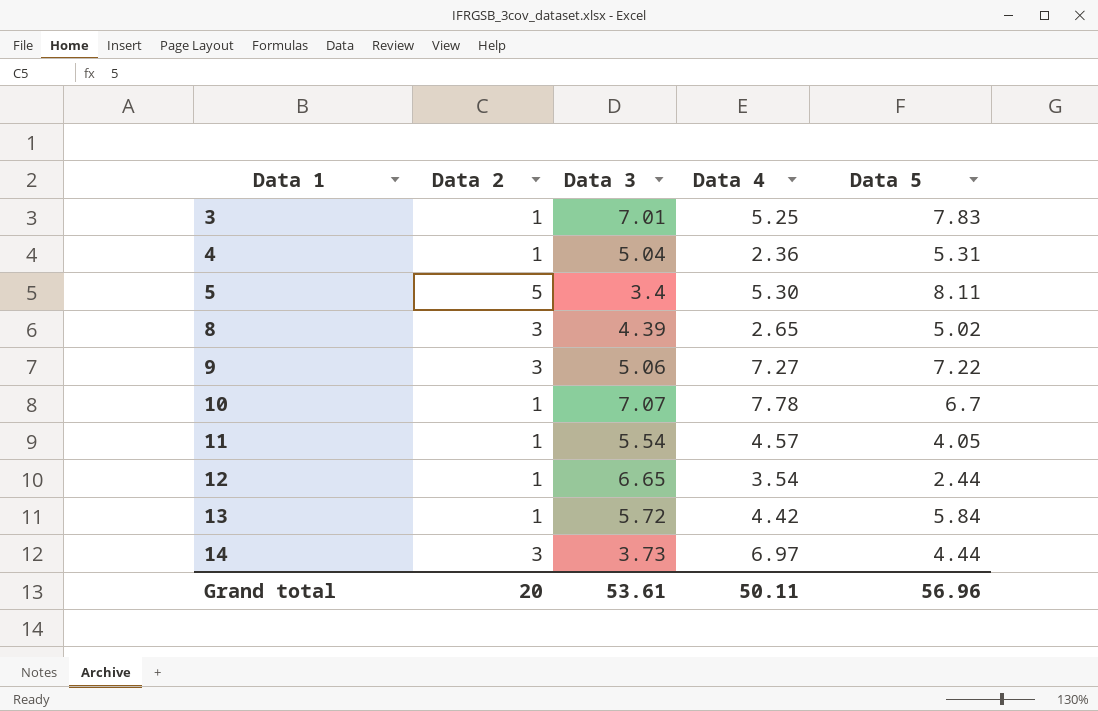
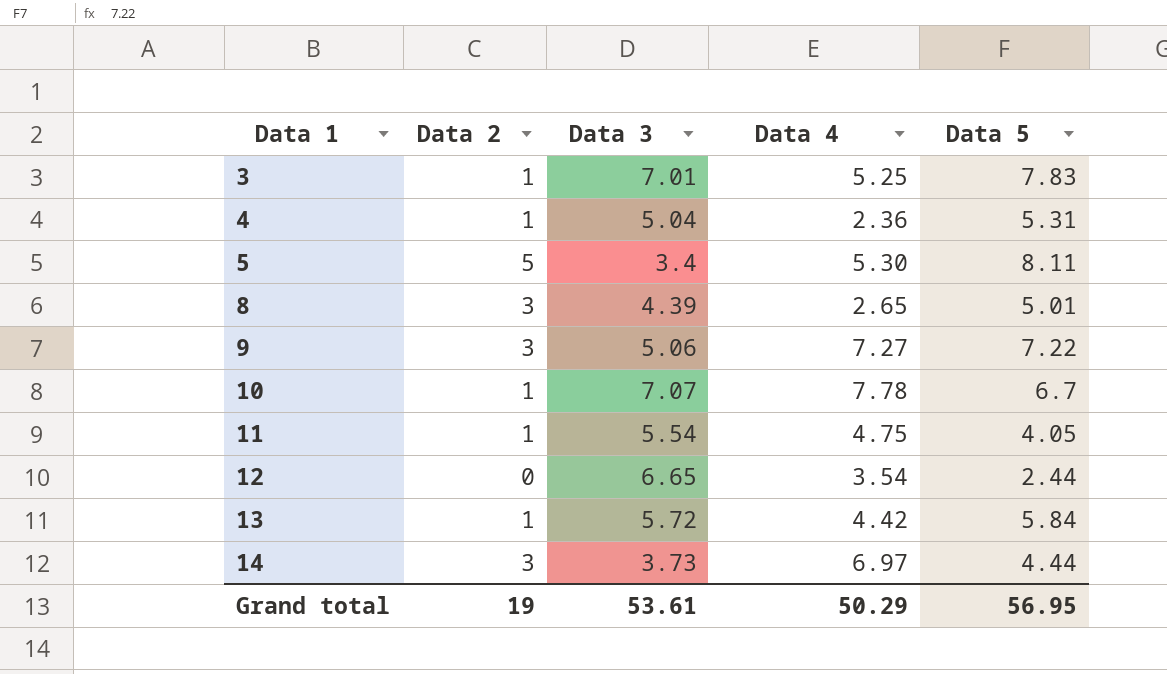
8 | Data 5: 5.02 -> 5.01
11 | Data 4: 4.57 -> 4.75
12 | Data 2: 1 -> 0
Grand total | Data 2: 20 -> 19
Grand total | Data 4: 50.11 -> 50.29
Grand total | Data 5: 56.96 -> 56.95

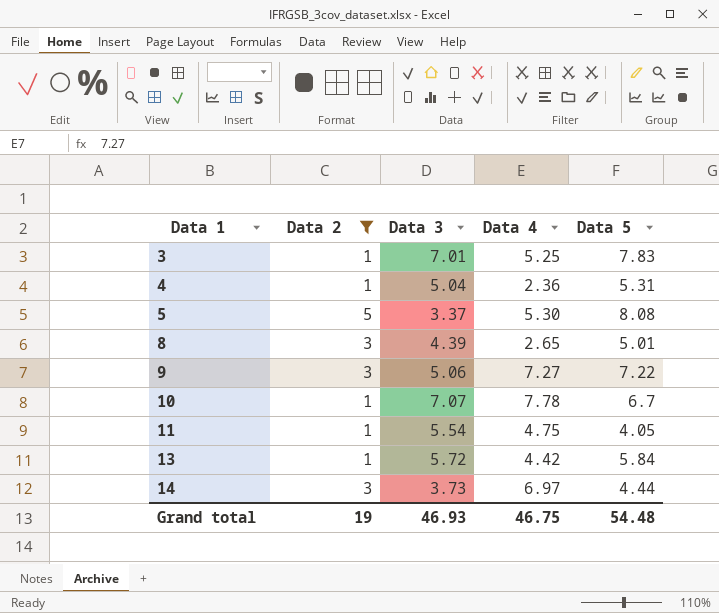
filter: none -> Data 2 != 0
5 | Data 3: 3.4 -> 3.37
5 | Data 5: 8.11 -> 8.08
Grand total | Data 3: 53.61 -> 46.93
Grand total | Data 4: 50.29 -> 46.75
Grand total | Data 5: 56.95 -> 54.48

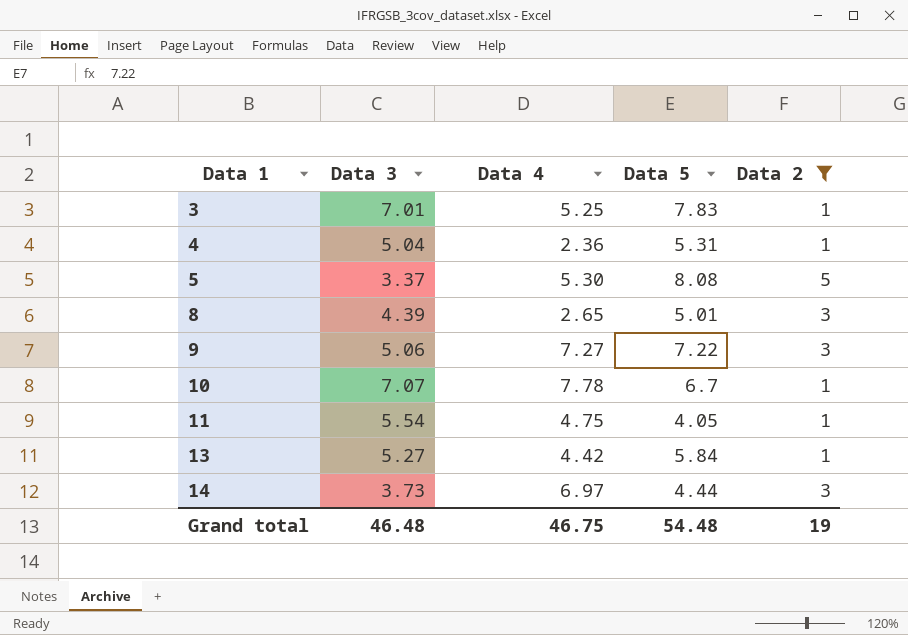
column Data 2 | position: 2 -> 5
13 | Data 3: 5.72 -> 5.27
Grand total | Data 3: 46.93 -> 46.48

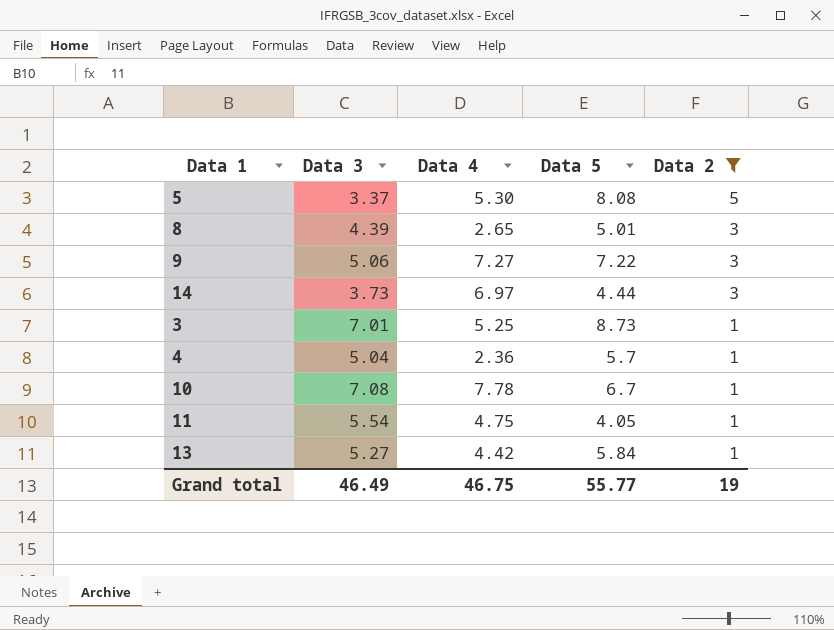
row order: Data 1 ascending -> Data 2 descending
3 | Data 5: 7.83 -> 8.73
4 | Data 5: 5.31 -> 5.7
10 | Data 3: 7.07 -> 7.08
Grand total | Data 3: 46.48 -> 46.49
Grand total | Data 5: 54.48 -> 55.77

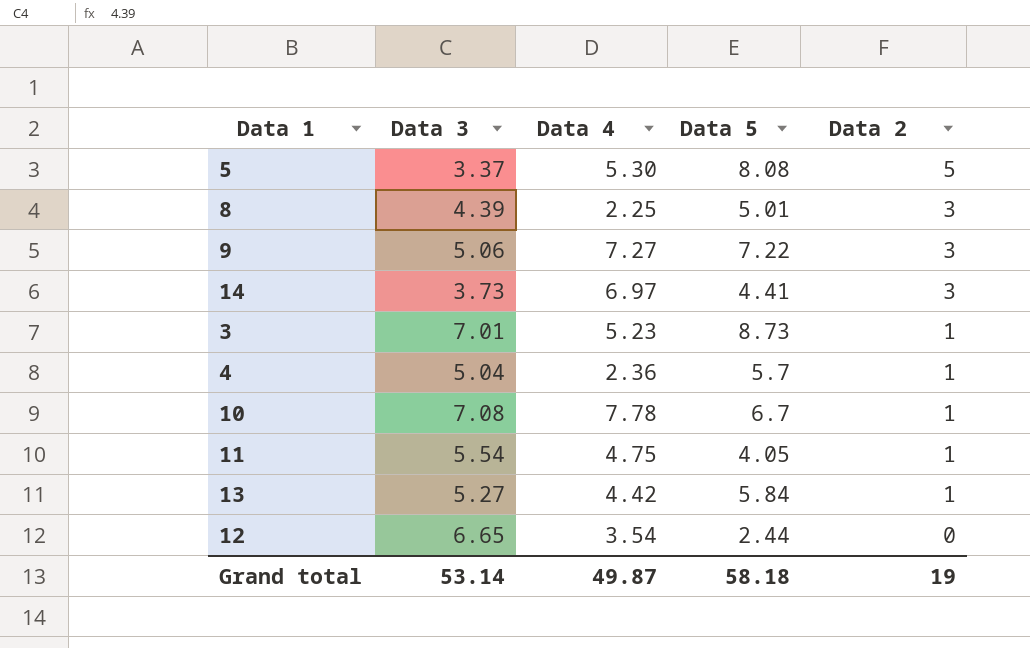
filter: Data 2 != 0 -> none
8 | Data 4: 2.65 -> 2.25
14 | Data 5: 4.44 -> 4.41
3 | Data 4: 5.25 -> 5.23
Grand total | Data 3: 46.49 -> 53.14
Grand total | Data 4: 46.75 -> 49.87
Grand total | Data 5: 55.77 -> 58.18

